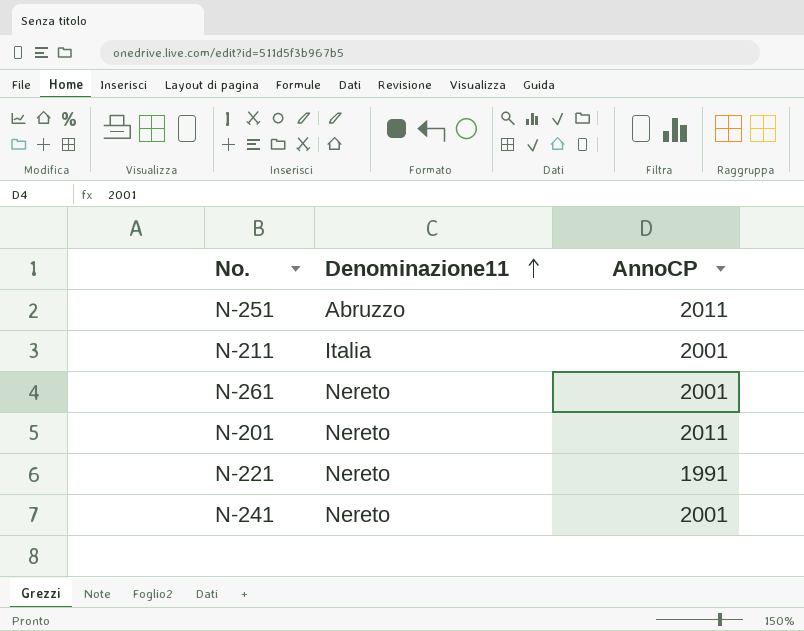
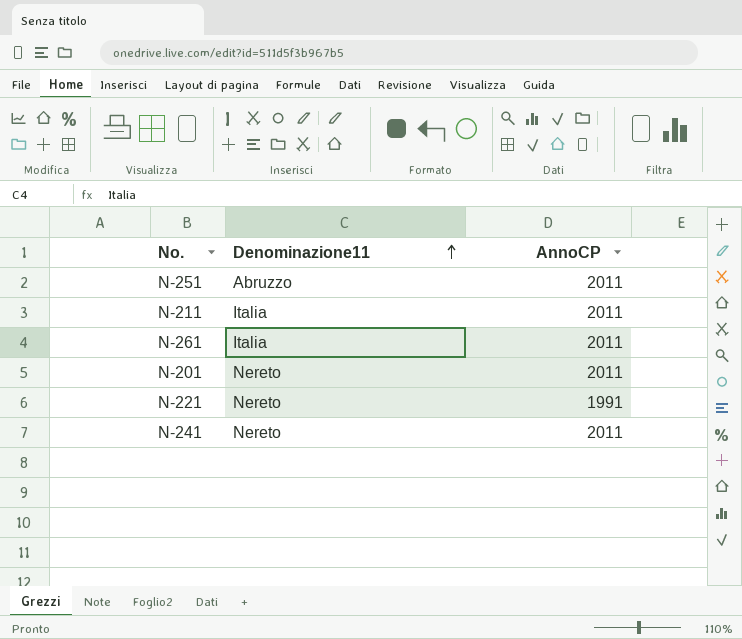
N-211 | AnnoCP: 2001 -> 2011
N-261 | Denominazione11: Nereto -> Italia
N-261 | AnnoCP: 2001 -> 2011
N-241 | AnnoCP: 2001 -> 2011

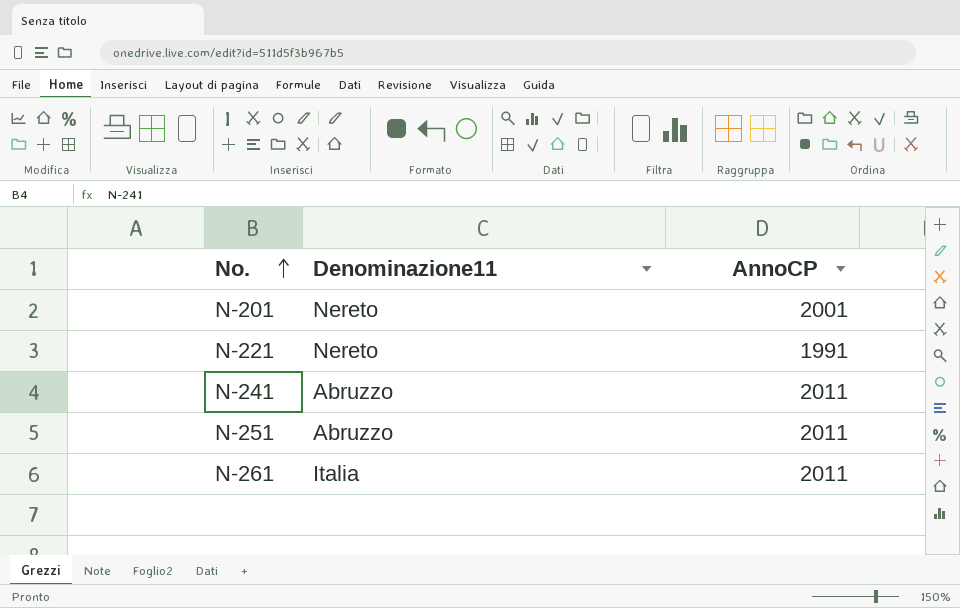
row order: Denominazione11 ascending -> No. ascending
row N-211: Italia | 2011 -> none
N-201 | AnnoCP: 2011 -> 2001
N-241 | Denominazione11: Nereto -> Abruzzo

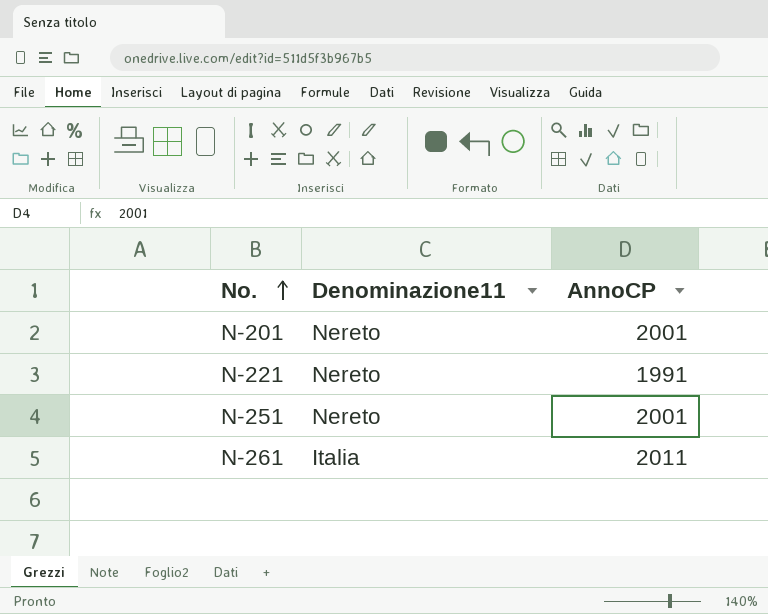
row N-241: Abruzzo | 2011 -> none
N-251 | Denominazione11: Abruzzo -> Nereto
N-251 | AnnoCP: 2011 -> 2001

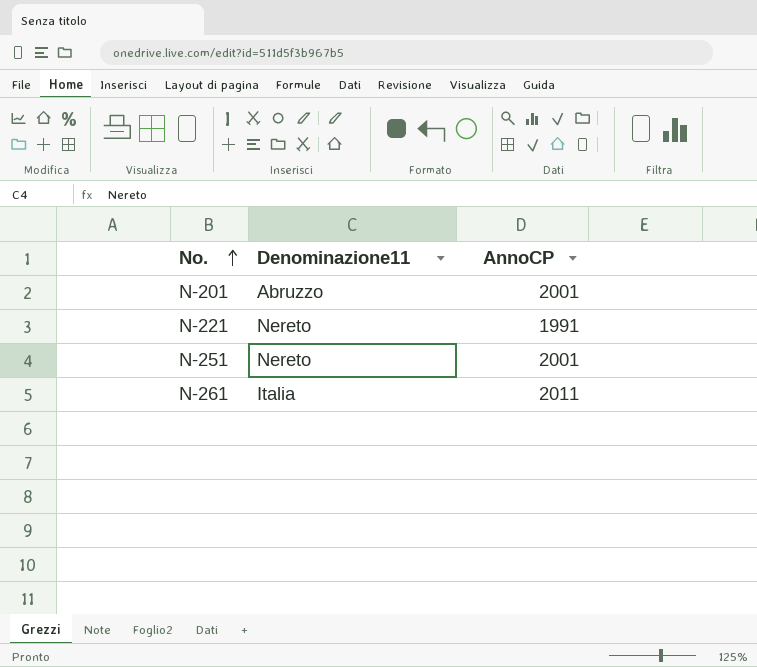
N-201 | Denominazione11: Nereto -> Abruzzo

